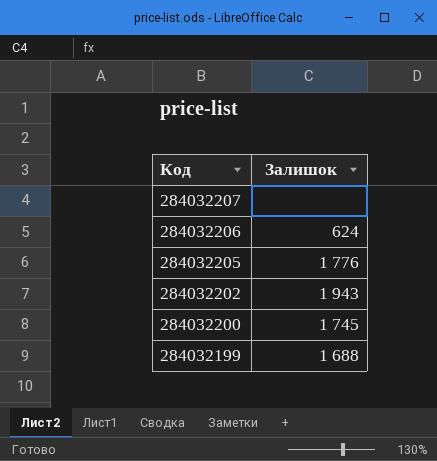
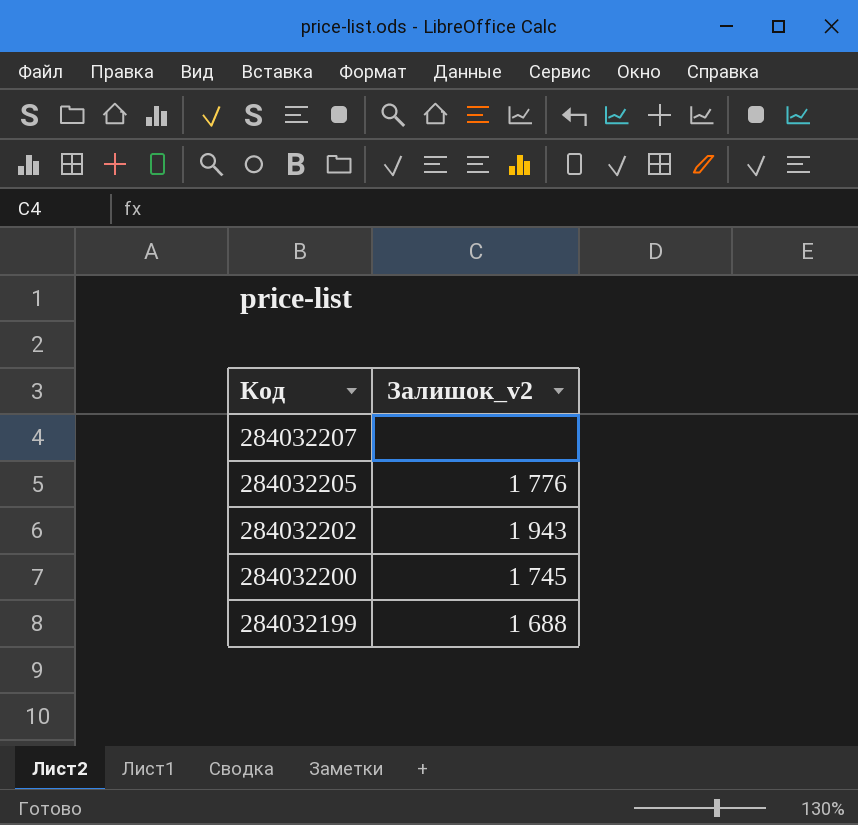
column name: Залишок -> Залишок_v2
row 284032206: 624 -> none

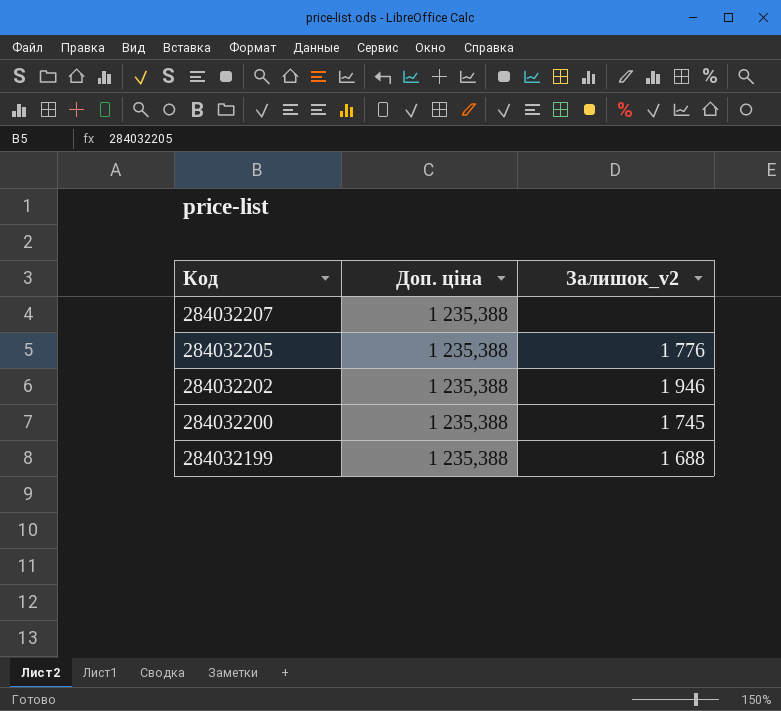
column Доп. ціна | position: none -> 2
284032202 | Залишок_v2: 1 943 -> 1 946

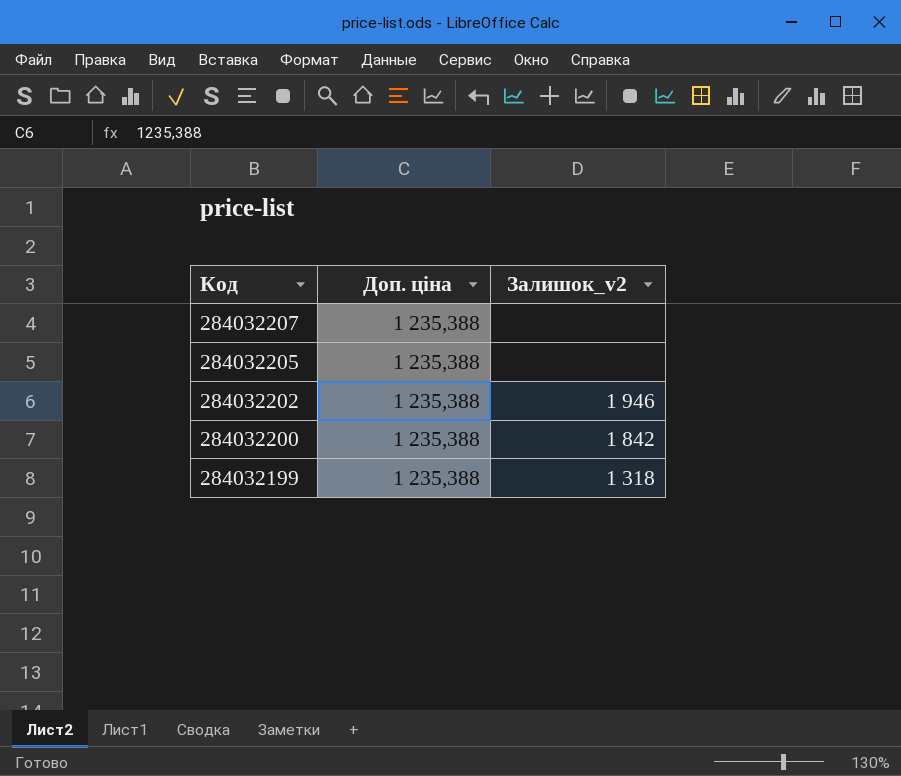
284032205 | Залишок_v2: 1 776 -> none
284032200 | Залишок_v2: 1 745 -> 1 842
284032199 | Залишок_v2: 1 688 -> 1 318

